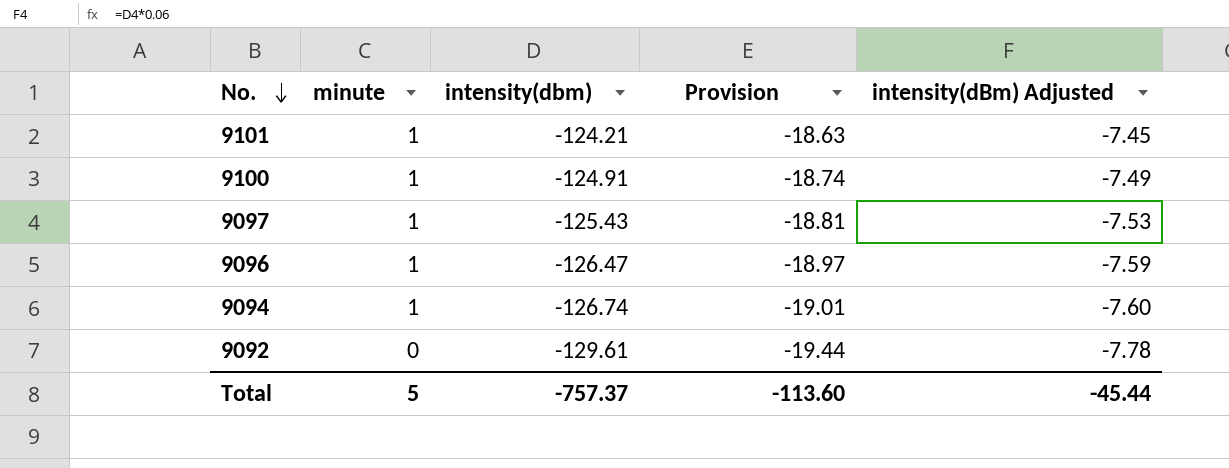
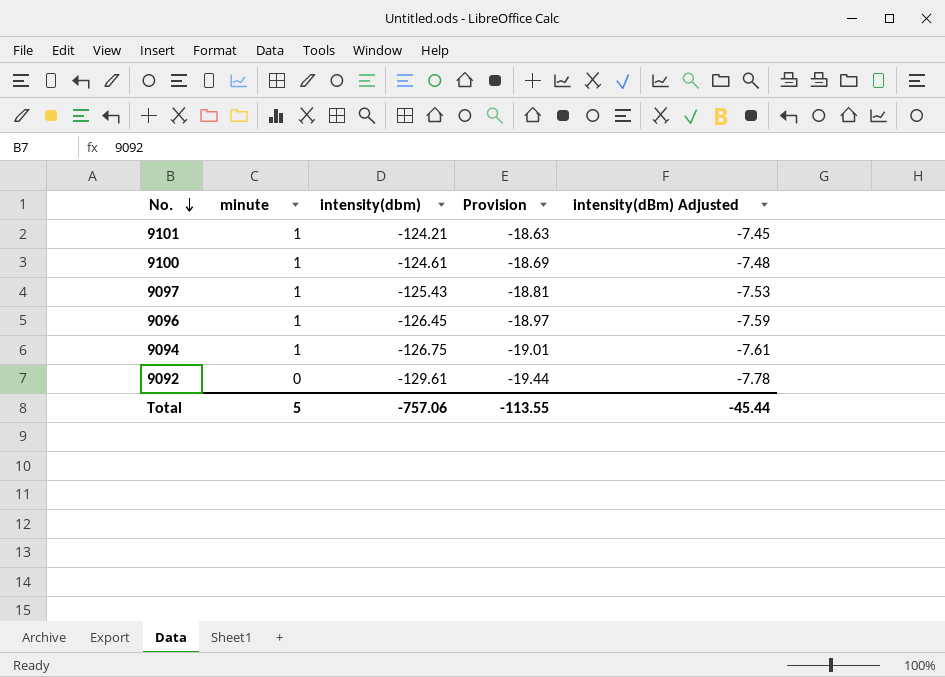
9100 | intensity(dbm): -124.91 -> -124.61
9100 | Provision: -18.74 -> -18.69
9100 | intensity(dBm) Adjusted: -7.49 -> -7.48
9096 | intensity(dbm): -126.47 -> -126.45
9094 | intensity(dbm): -126.74 -> -126.75
9094 | intensity(dBm) Adjusted: -7.60 -> -7.61
Total | intensity(dbm): -757.37 -> -757.06
Total | Provision: -113.60 -> -113.55

